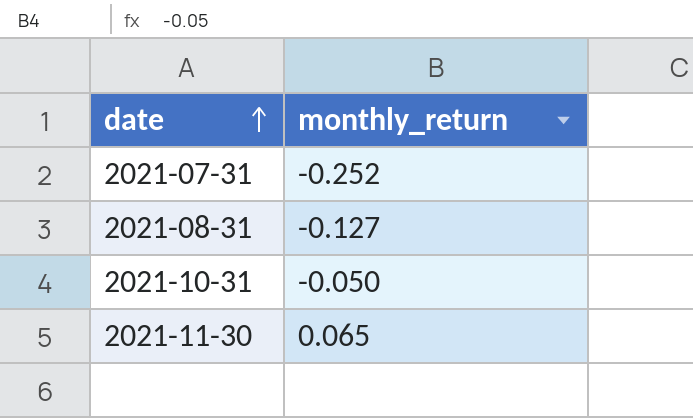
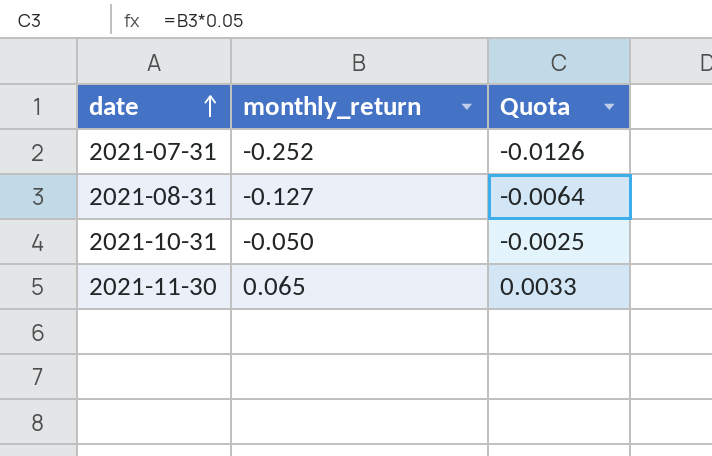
column Quota | formula: none -> [monthly_return] * 0.05

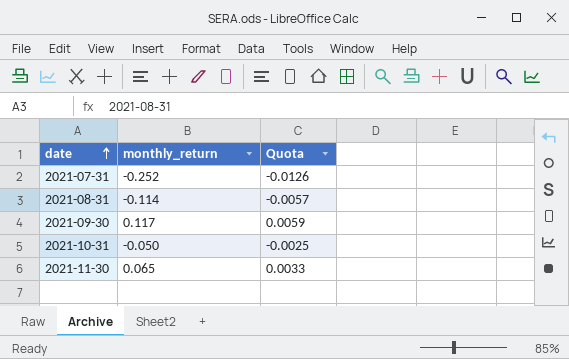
2021-08-31 | monthly_return: -0.127 -> -0.114
2021-08-31 | Quota: -0.0064 -> -0.0057
row 2021-09-30: none -> 0.117 | 0.0059

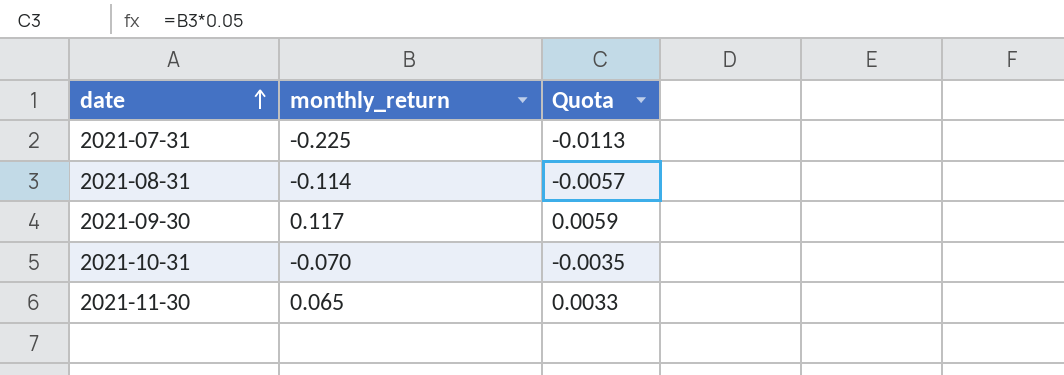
2021-07-31 | monthly_return: -0.252 -> -0.225
2021-07-31 | Quota: -0.0126 -> -0.0113
2021-10-31 | monthly_return: -0.050 -> -0.070
2021-10-31 | Quota: -0.0025 -> -0.0035

